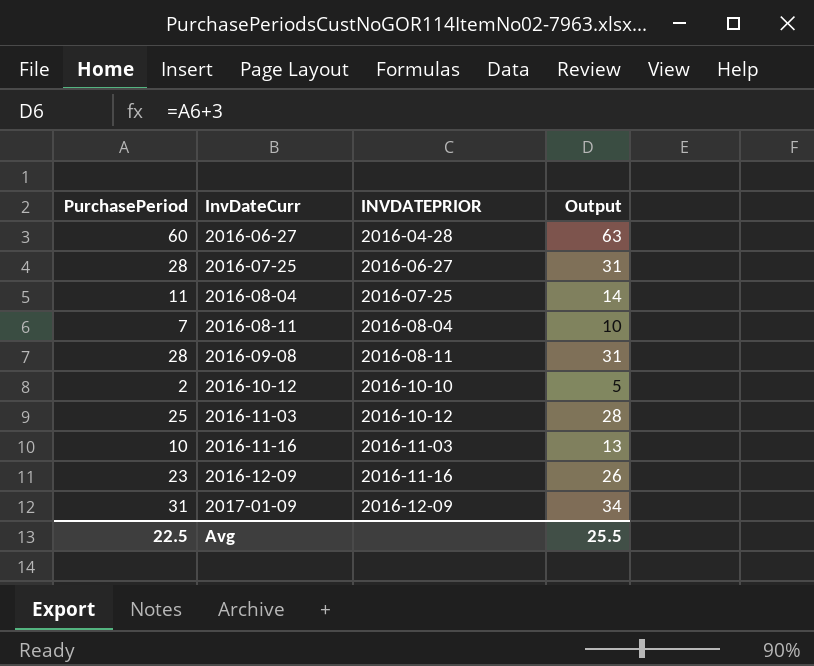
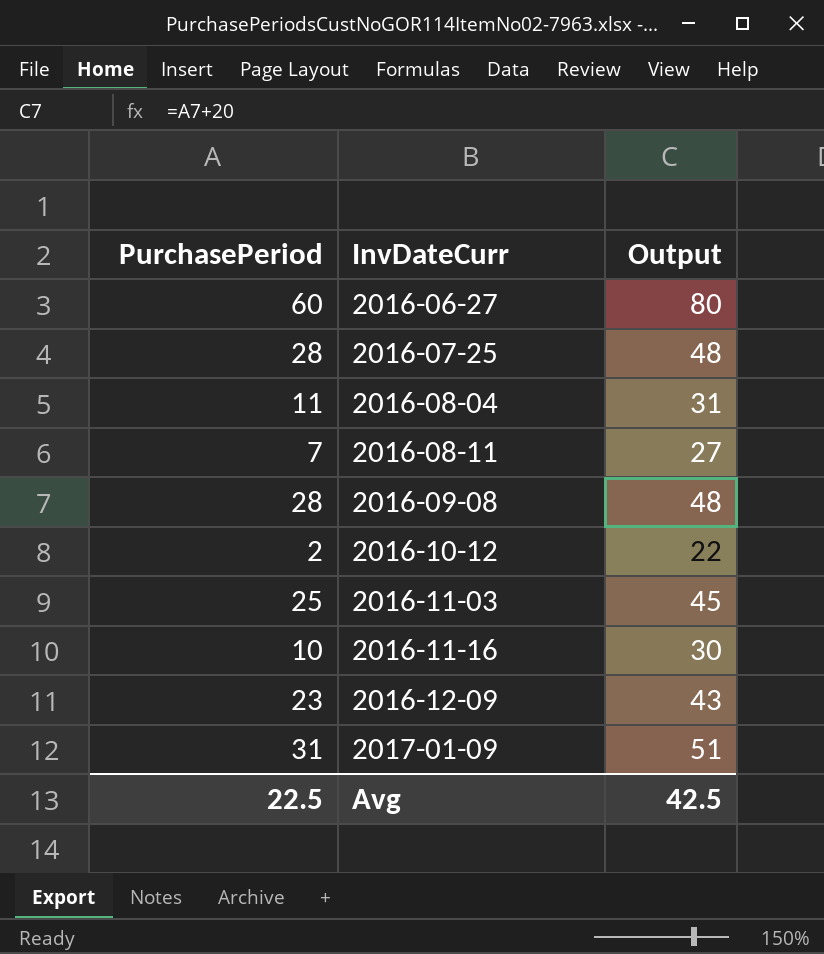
column INVDATEPRIOR | position: 3 -> none
column Output | formula: [PurchasePeriod] + 3 -> [PurchasePeriod] + 20
Avg | Output: 25.5 -> 42.5

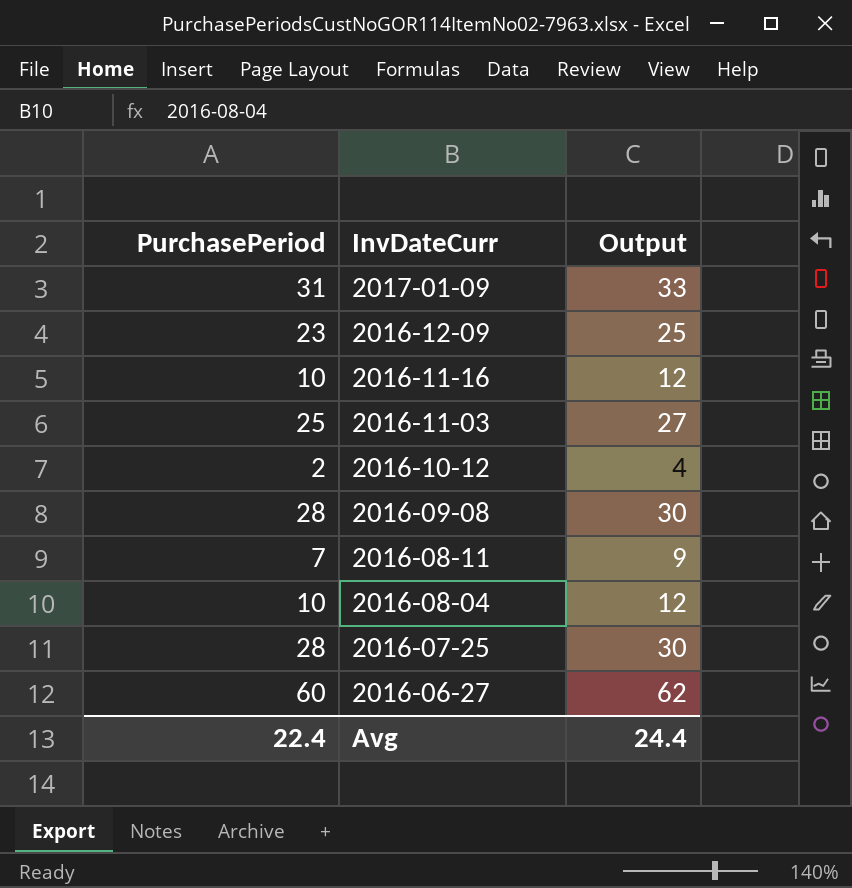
row order: InvDateCurr ascending -> InvDateCurr descending
column Output | formula: [PurchasePeriod] + 20 -> [PurchasePeriod] + 2
2016-08-04 | PurchasePeriod: 11 -> 10
Avg | PurchasePeriod: 22.5 -> 22.4
Avg | Output: 42.5 -> 24.4

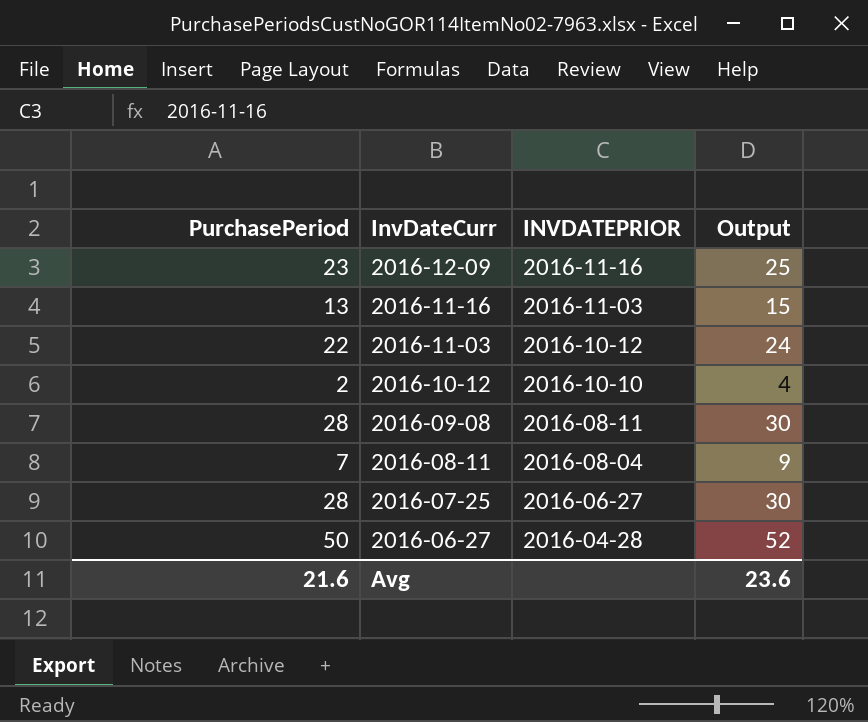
column INVDATEPRIOR | position: none -> 3
row 2017-01-09: 31 | 33 -> none
row 2016-08-04: 10 | 12 -> none
2016-11-16 | PurchasePeriod: 10 -> 13
2016-11-16 | Output: 12 -> 15
2016-11-03 | PurchasePeriod: 25 -> 22
2016-11-03 | Output: 27 -> 24
2016-06-27 | PurchasePeriod: 60 -> 50
2016-06-27 | Output: 62 -> 52
Avg | PurchasePeriod: 22.4 -> 21.6
Avg | Output: 24.4 -> 23.6

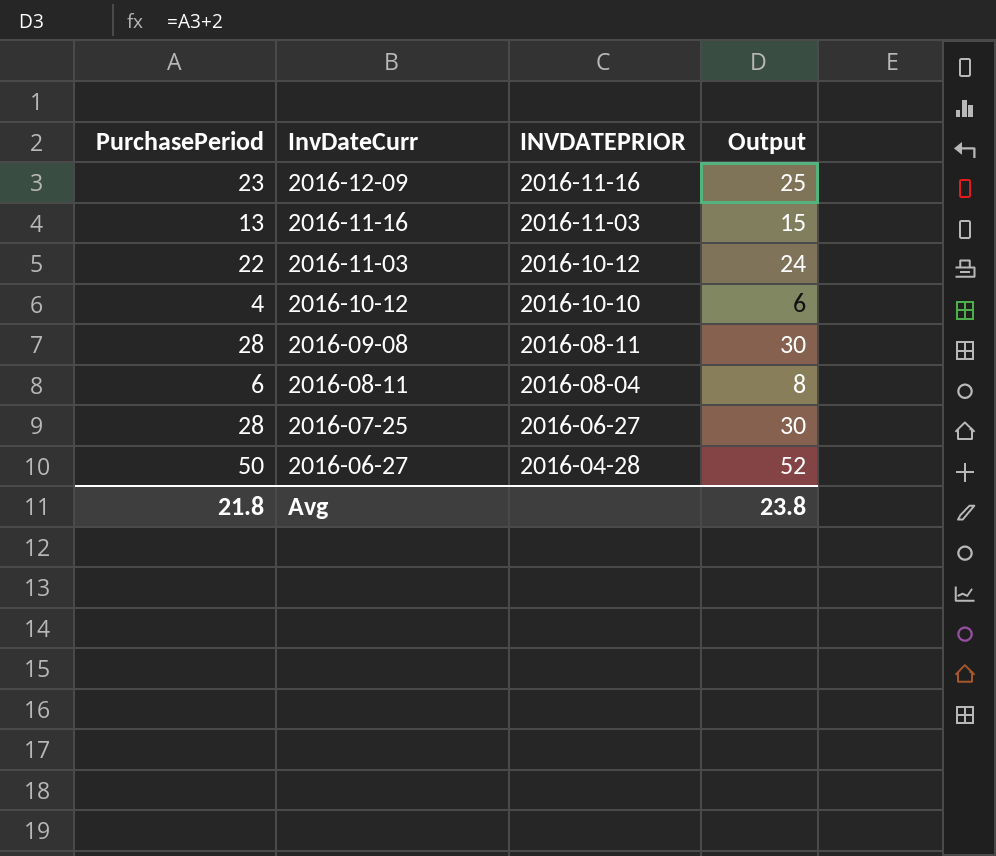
2016-10-12 | PurchasePeriod: 2 -> 4
2016-10-12 | Output: 4 -> 6
2016-08-11 | PurchasePeriod: 7 -> 6
2016-08-11 | Output: 9 -> 8
Avg | PurchasePeriod: 21.6 -> 21.8
Avg | Output: 23.6 -> 23.8

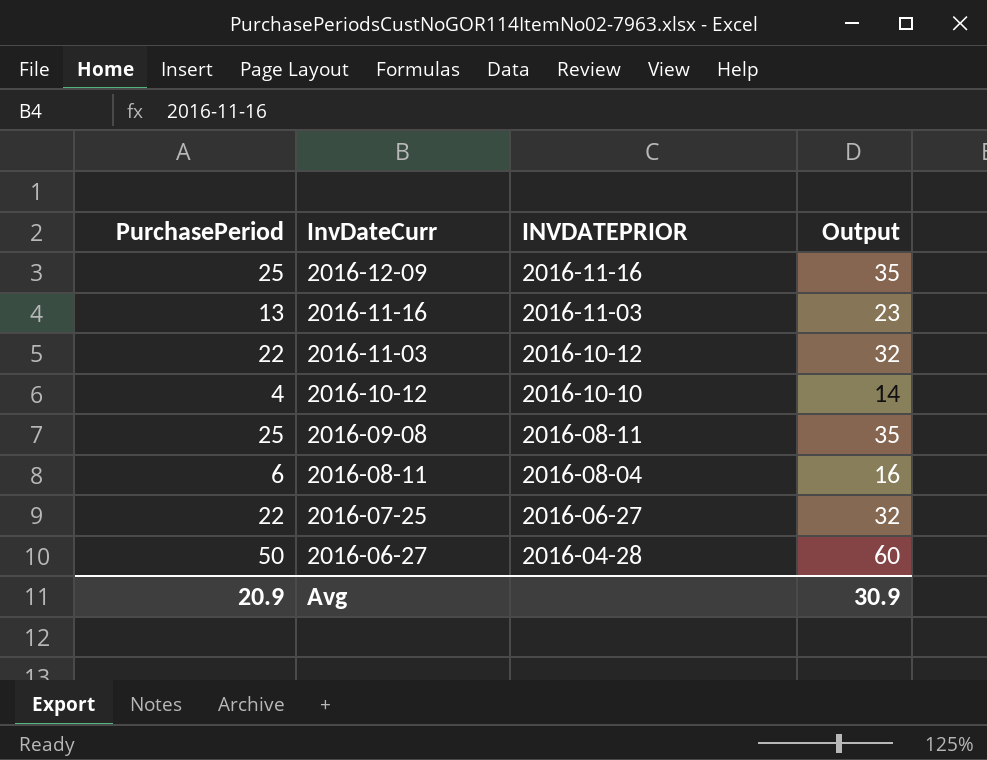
column Output | formula: [PurchasePeriod] + 2 -> [PurchasePeriod] + 10
2016-12-09 | PurchasePeriod: 23 -> 25
2016-09-08 | PurchasePeriod: 28 -> 25
2016-07-25 | PurchasePeriod: 28 -> 22
Avg | PurchasePeriod: 21.8 -> 20.9
Avg | Output: 23.8 -> 30.9

